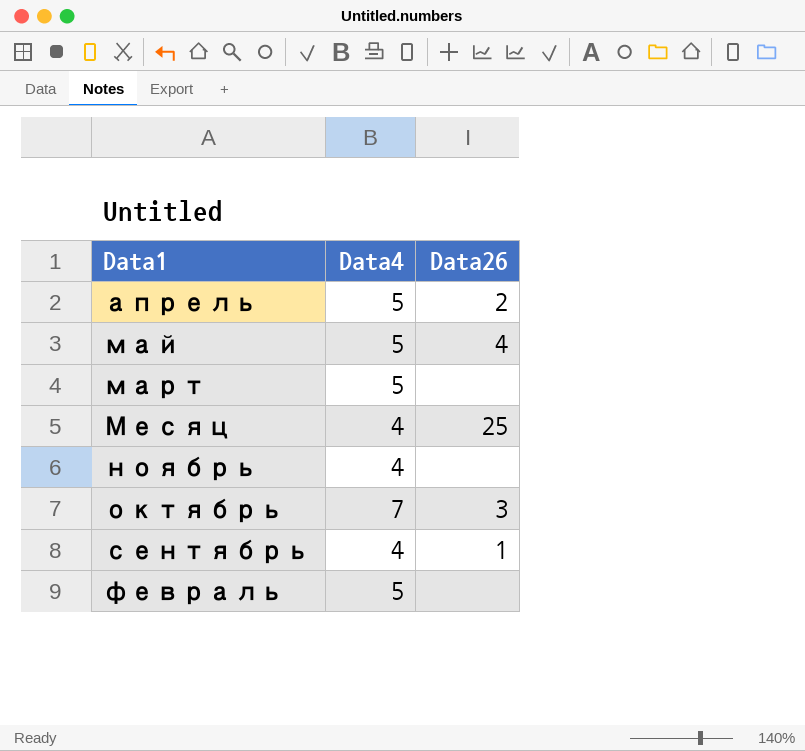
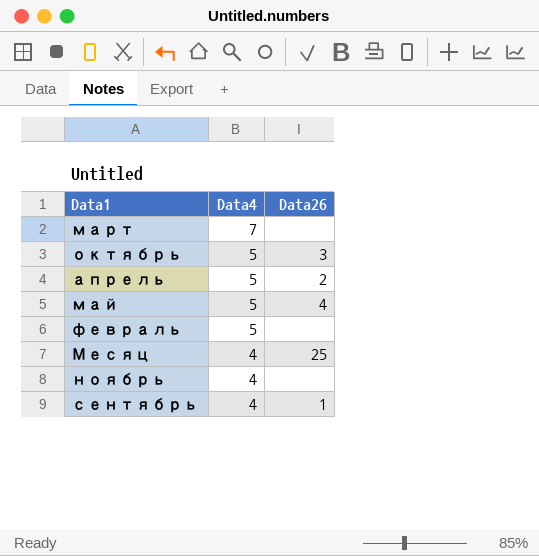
row order: Data1 ascending -> Data4 descending
март | Data4: 5 -> 7
октябрь | Data4: 7 -> 5

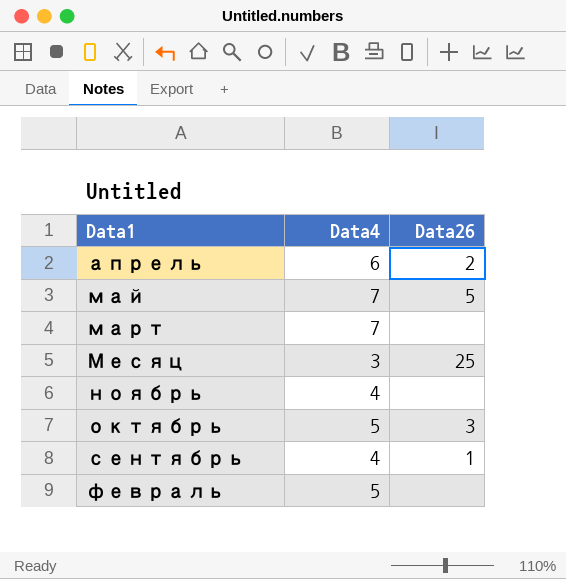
row order: Data4 descending -> Data1 ascending
апрель | Data4: 5 -> 6
май | Data4: 5 -> 7
май | Data26: 4 -> 5
Месяц | Data4: 4 -> 3

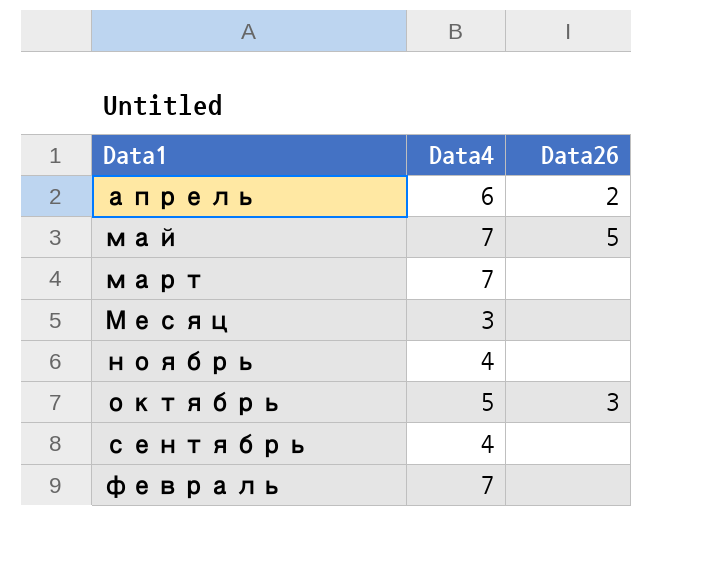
Месяц | Data26: 25 -> none
сентябрь | Data26: 1 -> none
февраль | Data4: 5 -> 7

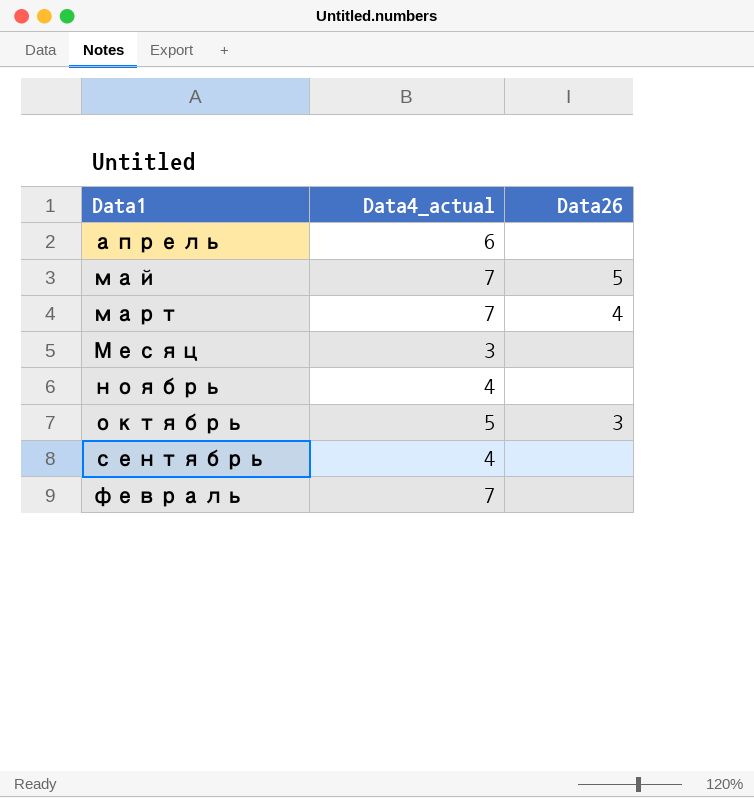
column name: Data4 -> Data4_actual
апрель | Data26: 2 -> none
март | Data26: none -> 4

